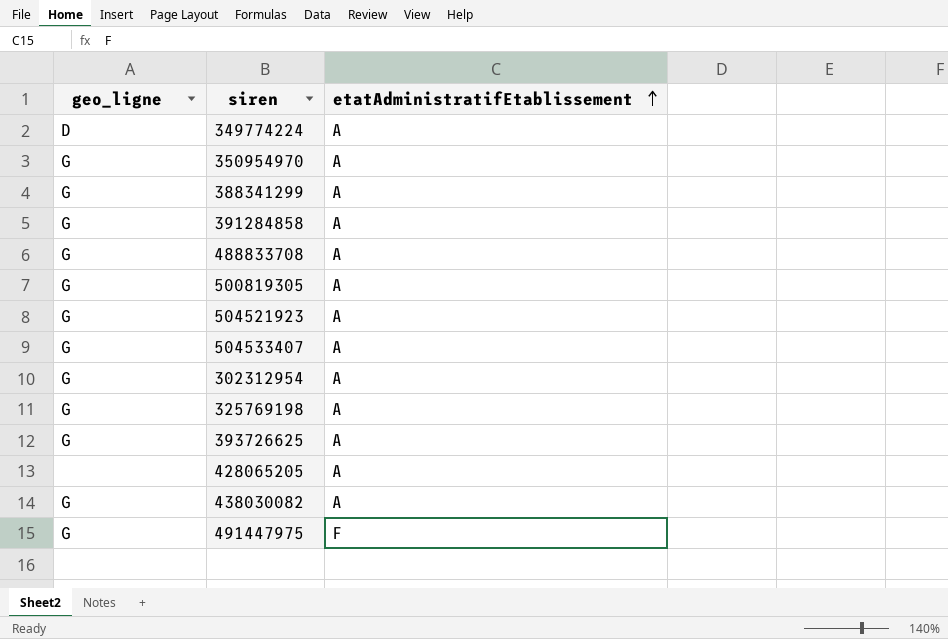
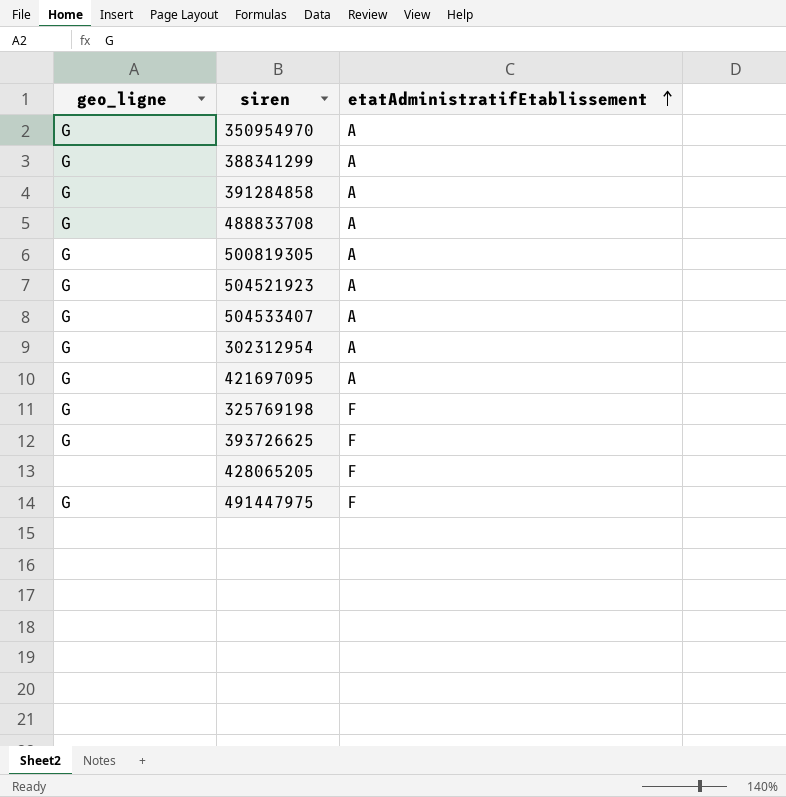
row 349774224: D | A -> none
row 438030082: G | A -> none
row 421697095: none -> G | A
325769198 | etatAdministratifEtablissement: A -> F
393726625 | etatAdministratifEtablissement: A -> F
428065205 | etatAdministratifEtablissement: A -> F

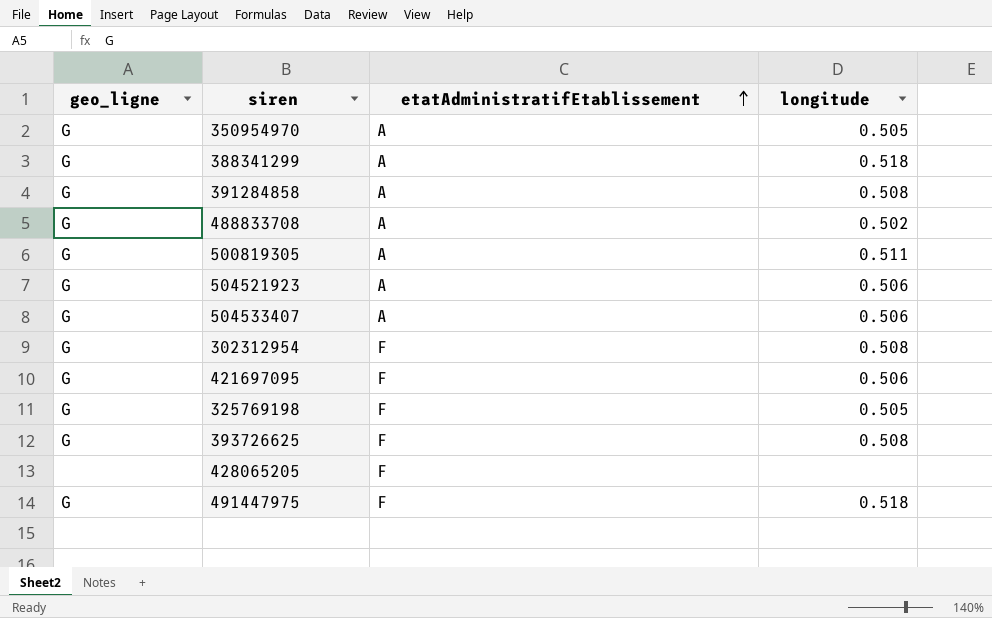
column longitude | position: none -> 4
302312954 | etatAdministratifEtablissement: A -> F
421697095 | etatAdministratifEtablissement: A -> F

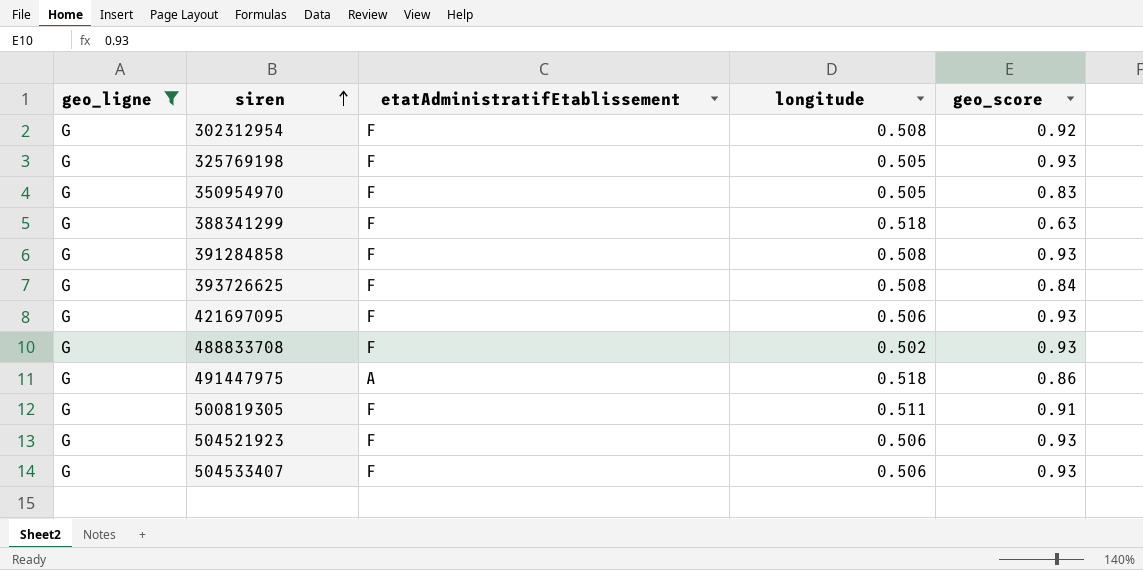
filter: none -> geo_ligne = G
row order: etatAdministratifEtablissement ascending -> siren ascending
column geo_score | position: none -> 5
350954970 | etatAdministratifEtablissement: A -> F
388341299 | etatAdministratifEtablissement: A -> F
391284858 | etatAdministratifEtablissement: A -> F
488833708 | etatAdministratifEtablissement: A -> F
491447975 | etatAdministratifEtablissement: F -> A
500819305 | etatAdministratifEtablissement: A -> F
504521923 | etatAdministratifEtablissement: A -> F
504533407 | etatAdministratifEtablissement: A -> F

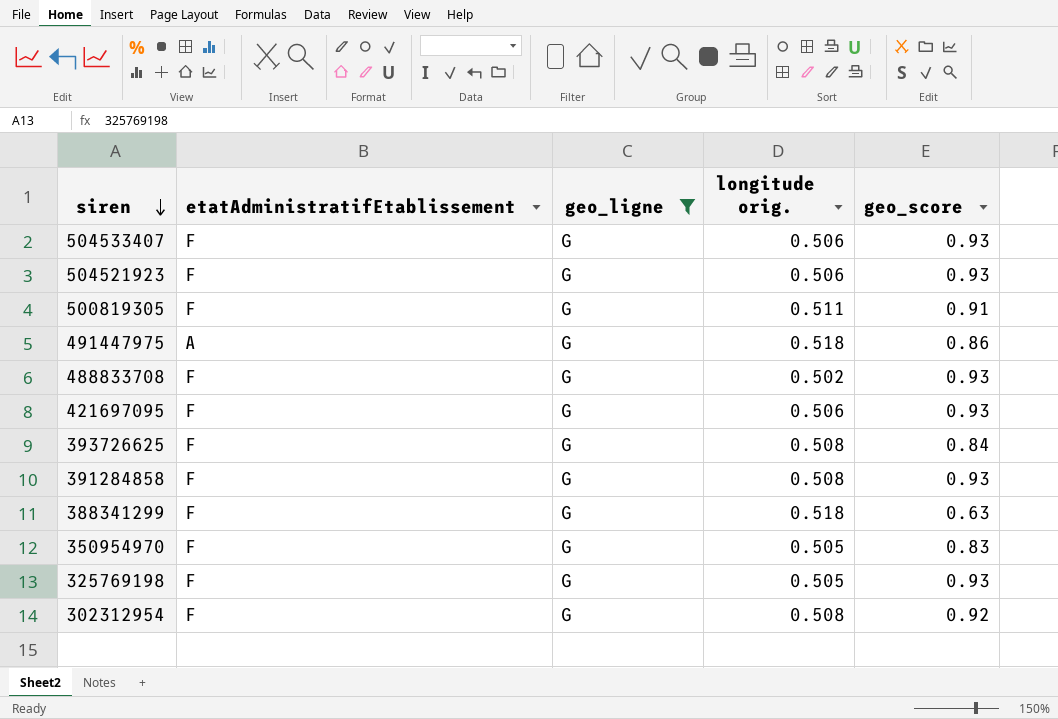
row order: siren ascending -> siren descending
column geo_ligne | position: 1 -> 3
column name: longitude -> longitude orig.

